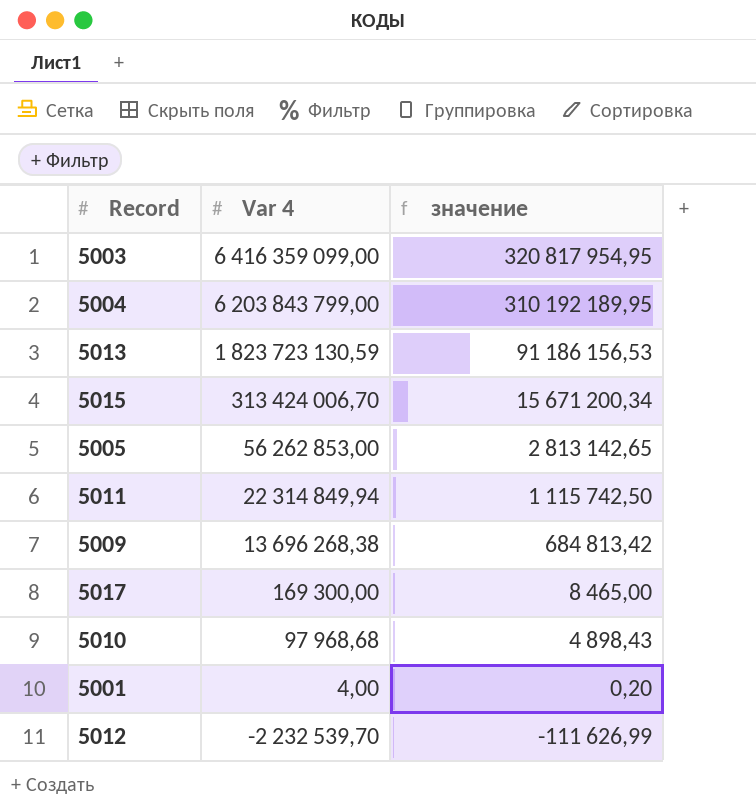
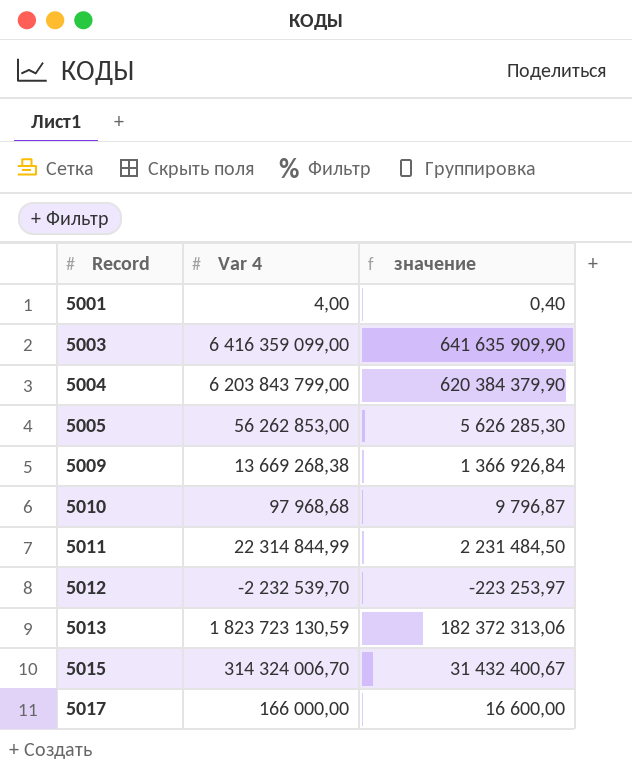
row order: Var 4 descending -> Record ascending
column значение | formula: [Var 4] * 0,05 -> [Var 4] * 0,1
5009 | Var 4: 13 696 268,38 -> 13 669 268,38
5011 | Var 4: 22 314 849,94 -> 22 314 844,99
5015 | Var 4: 313 424 006,70 -> 314 324 006,70
5017 | Var 4: 169 300,00 -> 166 000,00

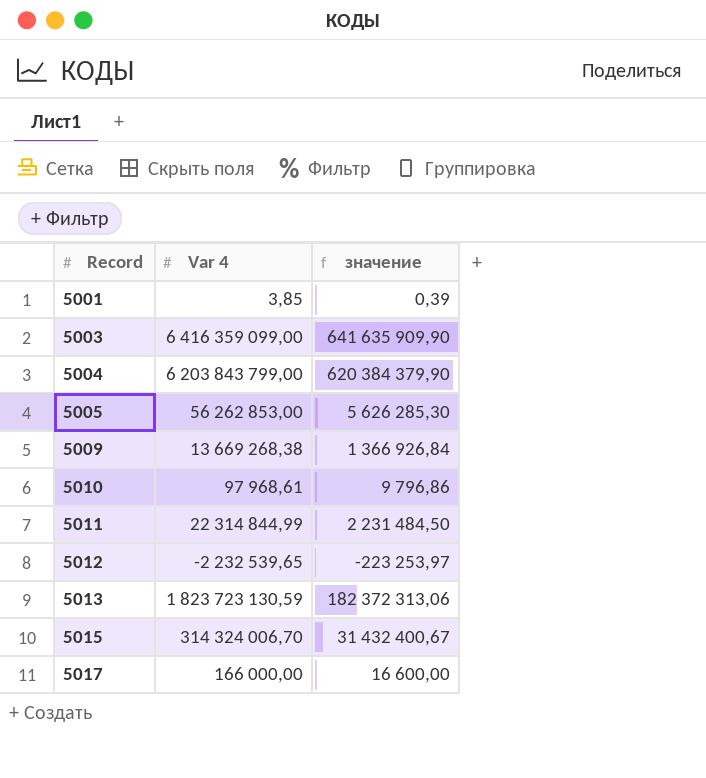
5001 | Var 4: 4,00 -> 3,85
5001 | значение: 0,40 -> 0,39
5010 | Var 4: 97 968,68 -> 97 968,61
5010 | значение: 9 796,87 -> 9 796,86
5012 | Var 4: -2 232 539,70 -> -2 232 539,65

